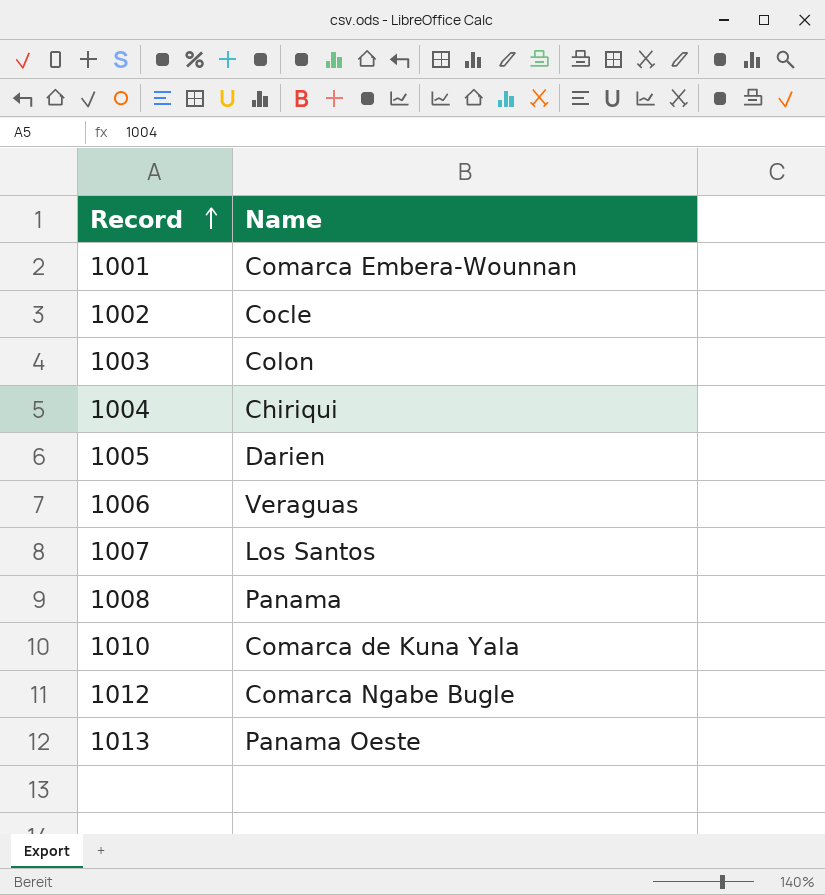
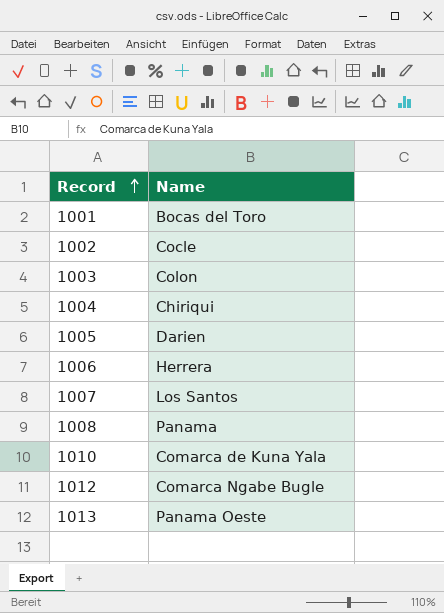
1001 | Name: Comarca Embera-Wounnan -> Bocas del Toro
1006 | Name: Veraguas -> Herrera

